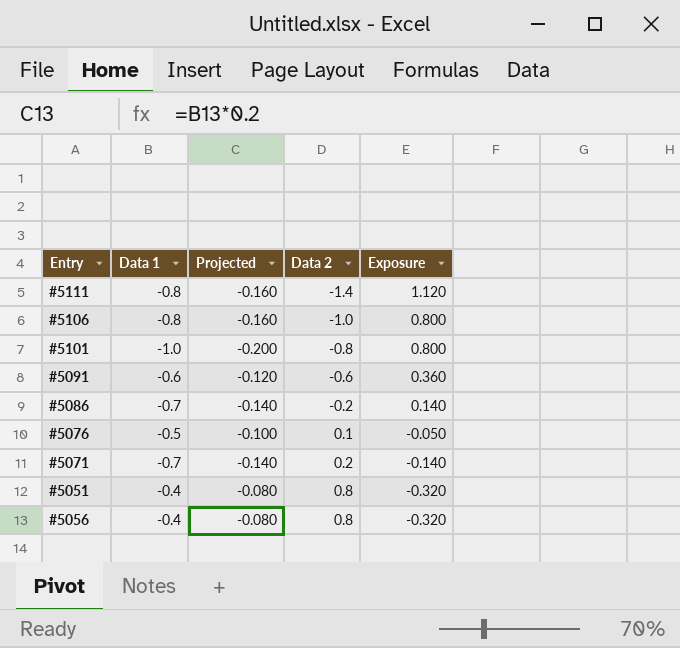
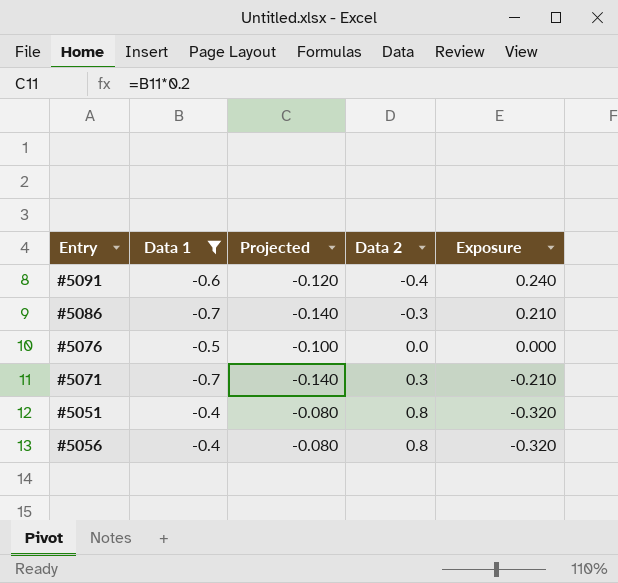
filter: none -> Data 1 >= -0.7
#5091 | Data 2: -0.6 -> -0.4
#5091 | Exposure: 0.360 -> 0.240
#5086 | Data 2: -0.2 -> -0.3
#5086 | Exposure: 0.140 -> 0.210
#5076 | Data 2: 0.1 -> 0.0
#5076 | Exposure: -0.050 -> 0.000
#5071 | Data 2: 0.2 -> 0.3
#5071 | Exposure: -0.140 -> -0.210

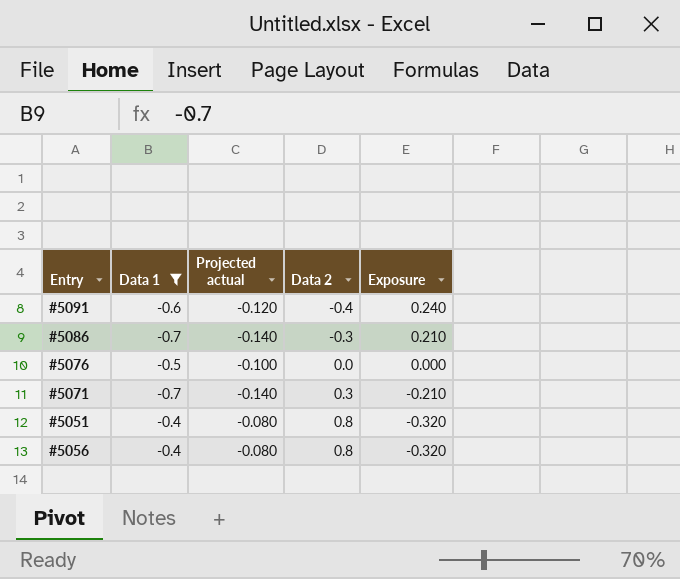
column name: Projected -> Projected actual

